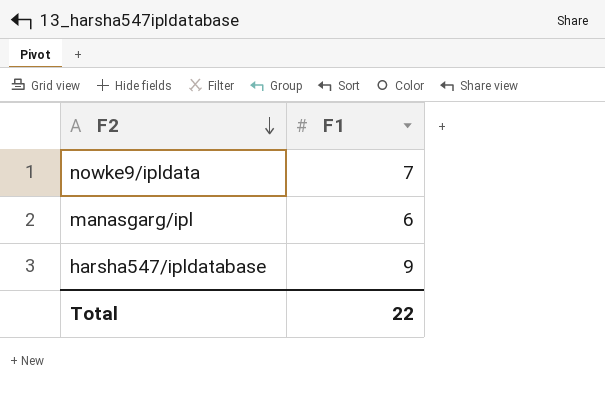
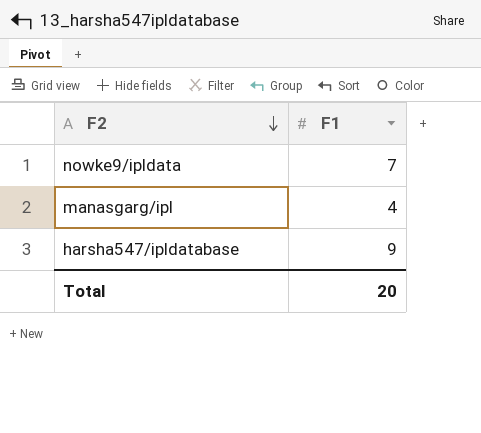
manasgarg/ipl | F1: 6 -> 4
Total | F1: 22 -> 20

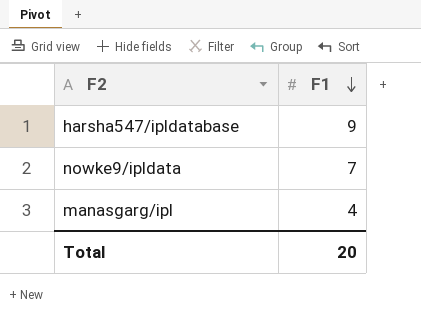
row order: F2 descending -> F1 descending

